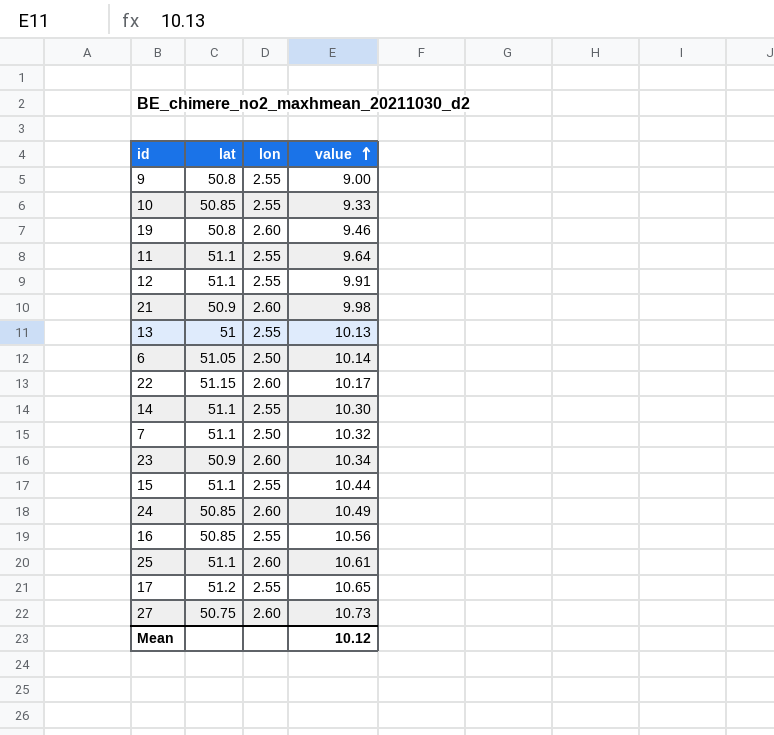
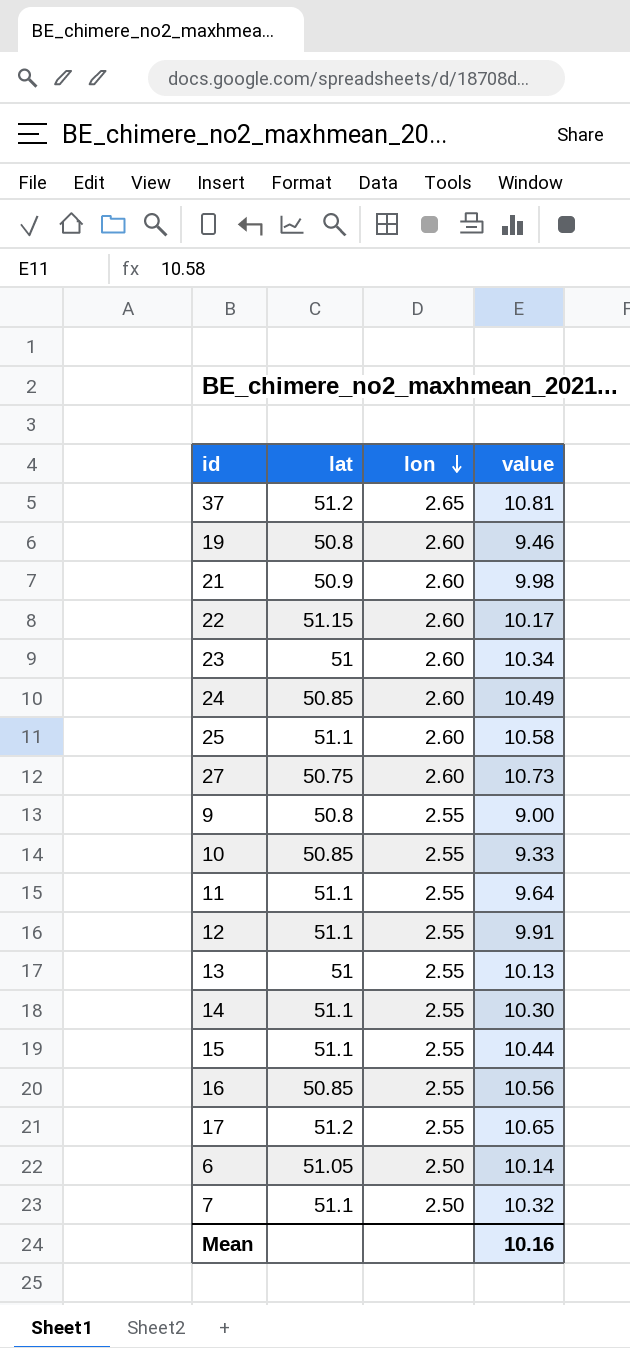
row order: value ascending -> lon descending
row 37: none -> 51.2 | 2.65 | 10.81
23 | lat: 50.9 -> 51
25 | value: 10.61 -> 10.58
Mean | value: 10.12 -> 10.16

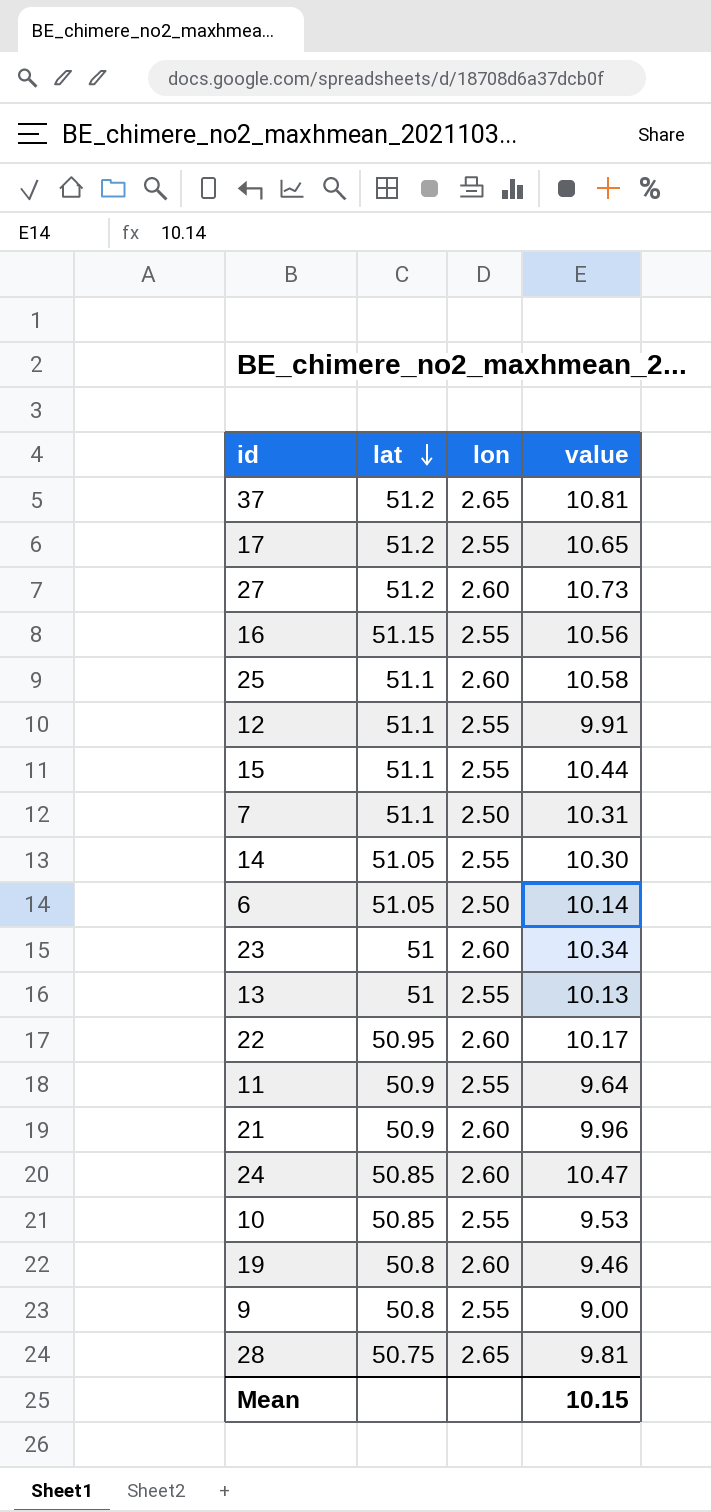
row order: lon descending -> lat descending
27 | lat: 50.75 -> 51.2
16 | lat: 50.85 -> 51.15
7 | value: 10.32 -> 10.31
14 | lat: 51.1 -> 51.05
22 | lat: 51.15 -> 50.95
11 | lat: 51.1 -> 50.9
21 | value: 9.98 -> 9.96
24 | value: 10.49 -> 10.47
10 | value: 9.33 -> 9.53
row 28: none -> 50.75 | 2.65 | 9.81
Mean | value: 10.16 -> 10.15

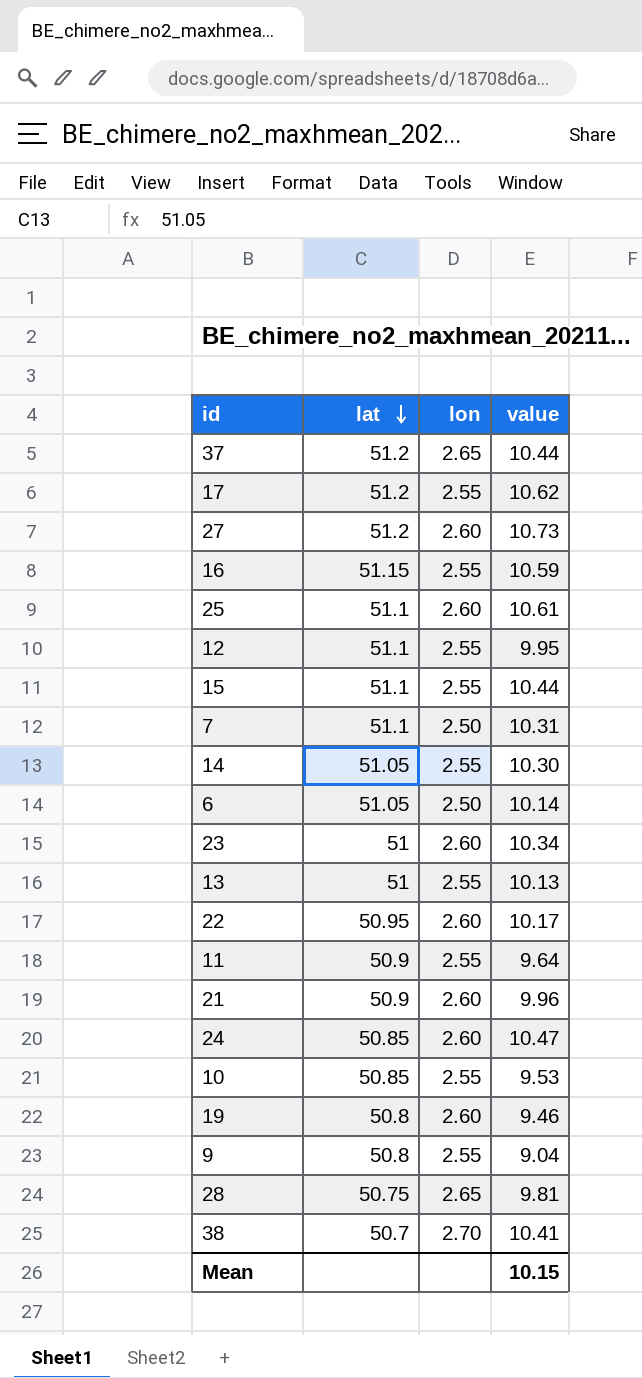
37 | value: 10.81 -> 10.44
17 | value: 10.65 -> 10.62
16 | value: 10.56 -> 10.59
25 | value: 10.58 -> 10.61
12 | value: 9.91 -> 9.95
9 | value: 9.00 -> 9.04
row 38: none -> 50.7 | 2.70 | 10.41

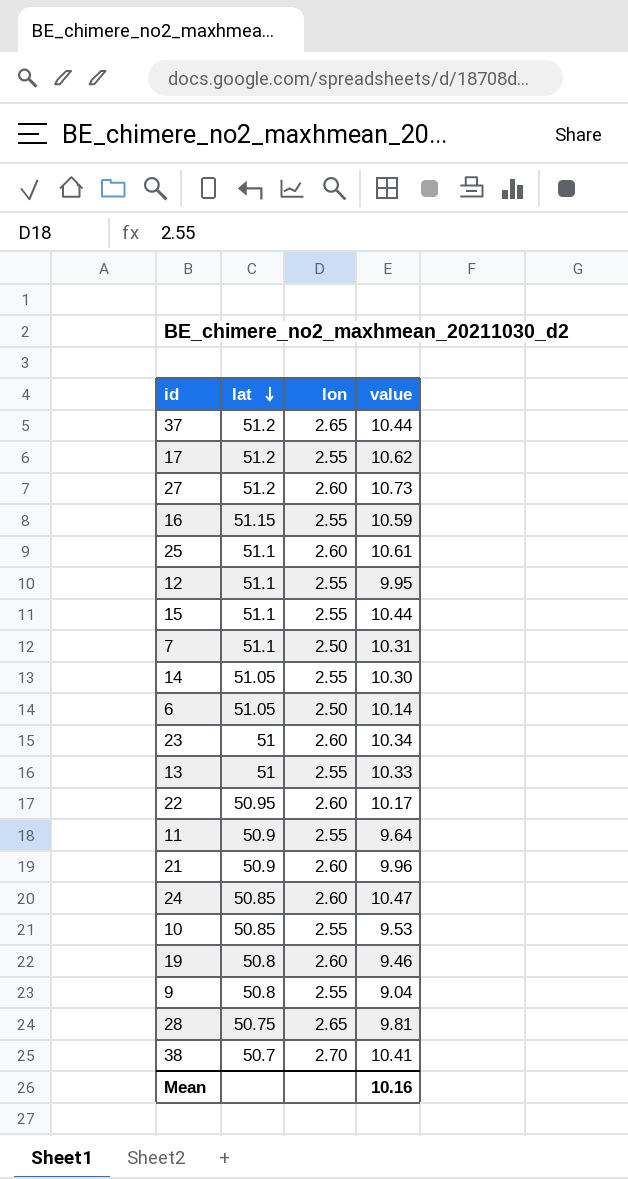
13 | value: 10.13 -> 10.33
Mean | value: 10.15 -> 10.16

